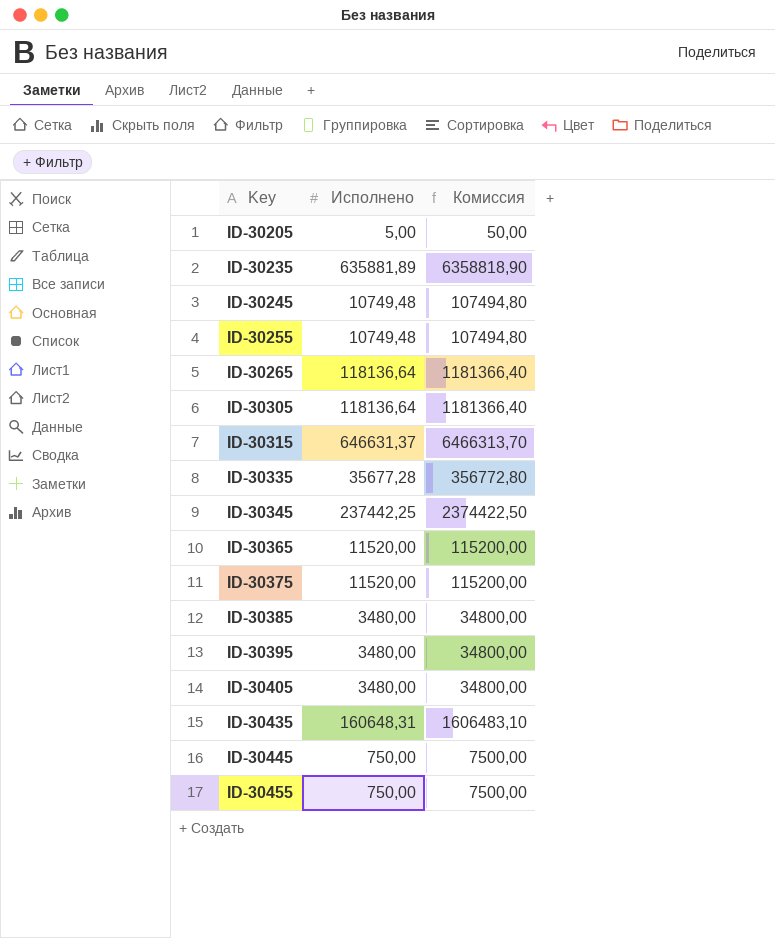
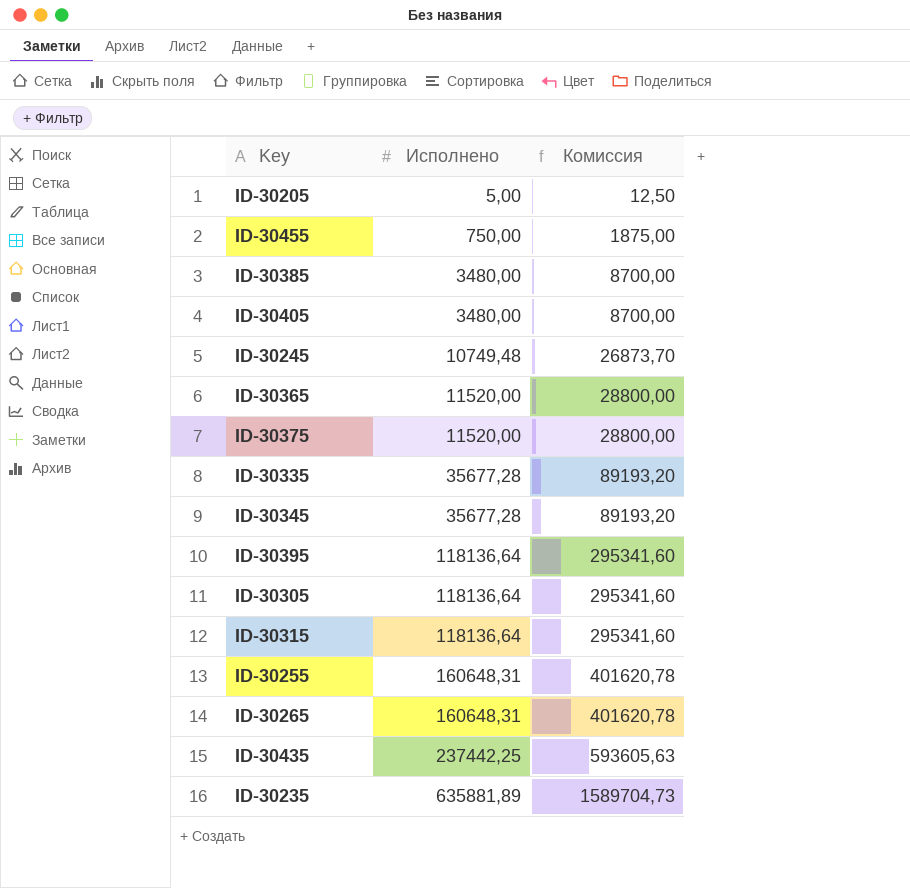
row order: Key ascending -> Исполнено ascending
column Комиссия | formula: [Исполнено] * 10 -> [Исполнено] * 2,5
row ID-30445: 750,00 | 7500,00 -> none
ID-30345 | Исполнено: 237442,25 -> 35677,28
ID-30395 | Исполнено: 3480,00 -> 118136,64
ID-30315 | Исполнено: 646631,37 -> 118136,64
ID-30255 | Исполнено: 10749,48 -> 160648,31
ID-30265 | Исполнено: 118136,64 -> 160648,31
ID-30435 | Исполнено: 160648,31 -> 237442,25

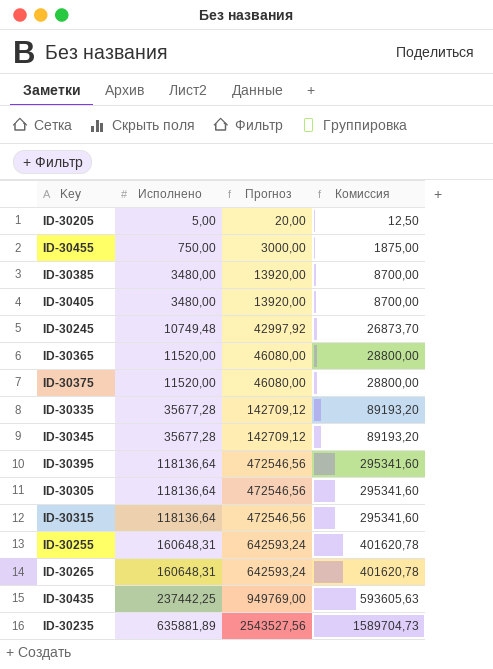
column Прогноз | formula: none -> [Исполнено] * 4

